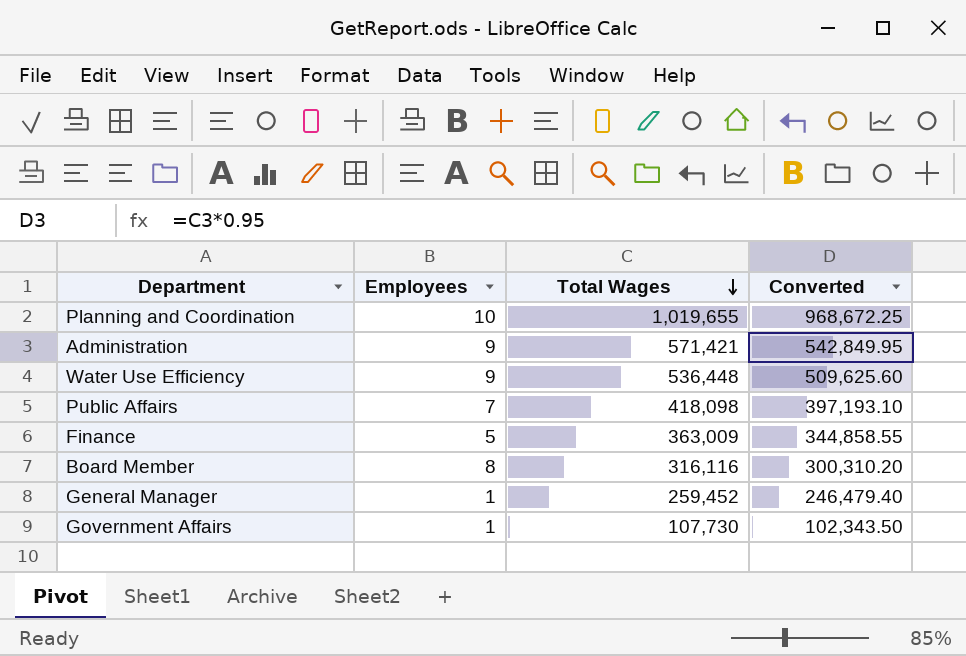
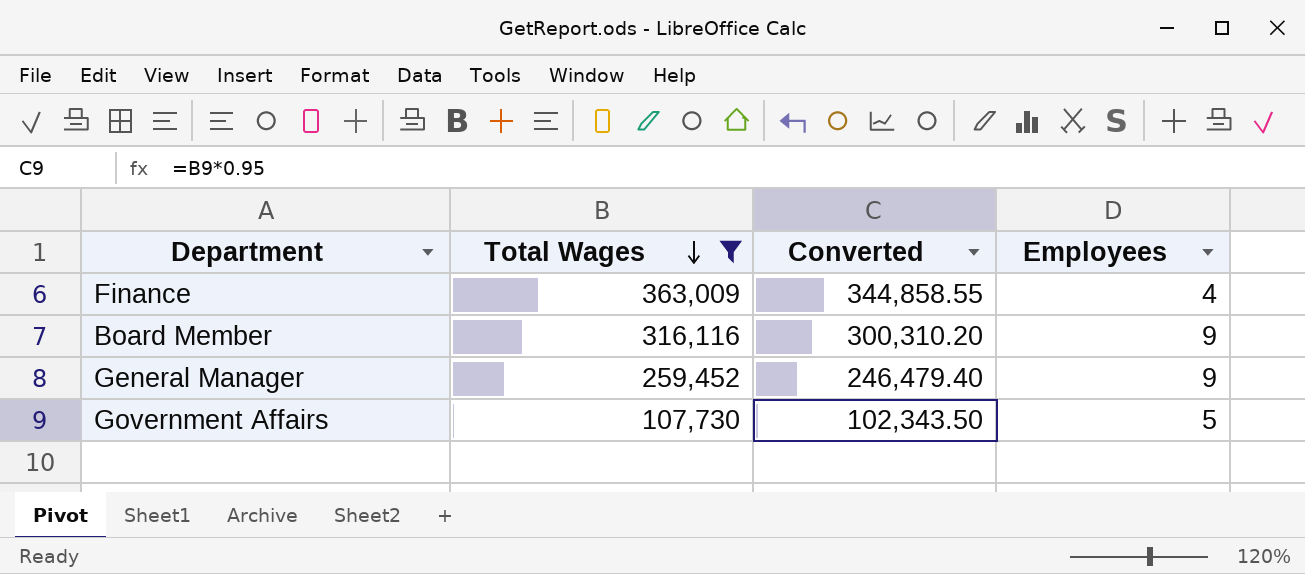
filter: none -> Total Wages <= 363,009
column Employees | position: 2 -> 4
Finance | Employees: 5 -> 4
Board Member | Employees: 8 -> 9
General Manager | Employees: 1 -> 9
Government Affairs | Employees: 1 -> 5

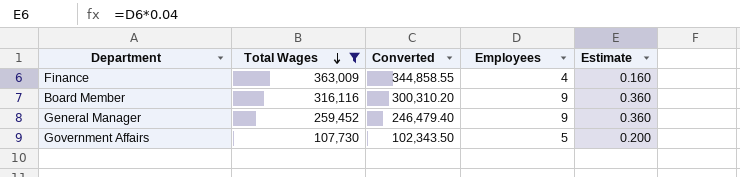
column Estimate | formula: none -> [Employees] * 0.04

